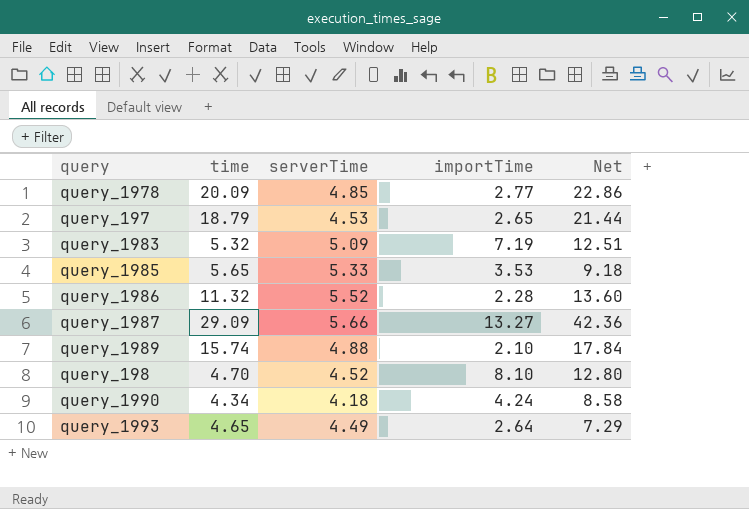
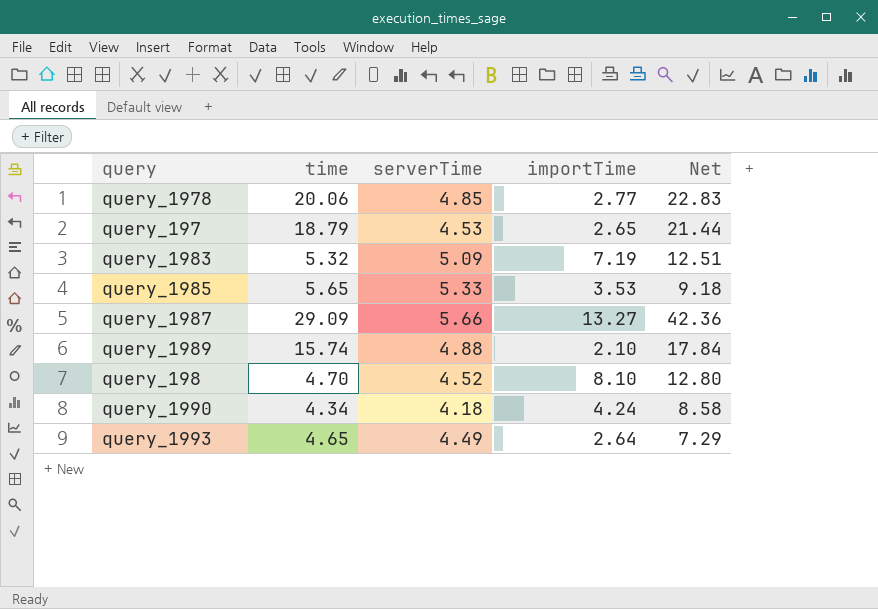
row query_1986: 11.32 | 5.52 | 2.28 | 13.60 -> none
query_1978 | time: 20.09 -> 20.06
query_1978 | Net: 22.86 -> 22.83

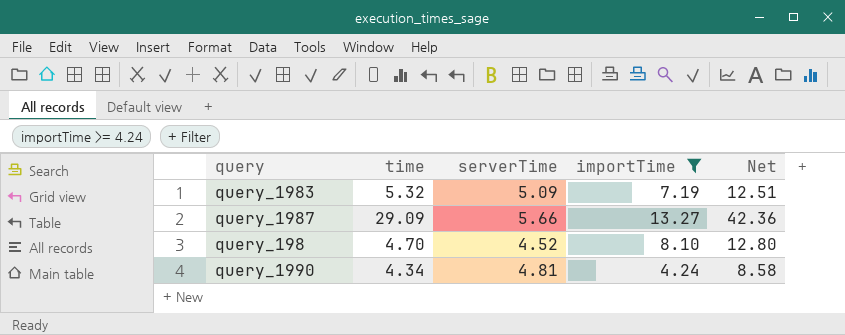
filter: none -> importTime >= 4.24
query_1990 | serverTime: 4.18 -> 4.81

